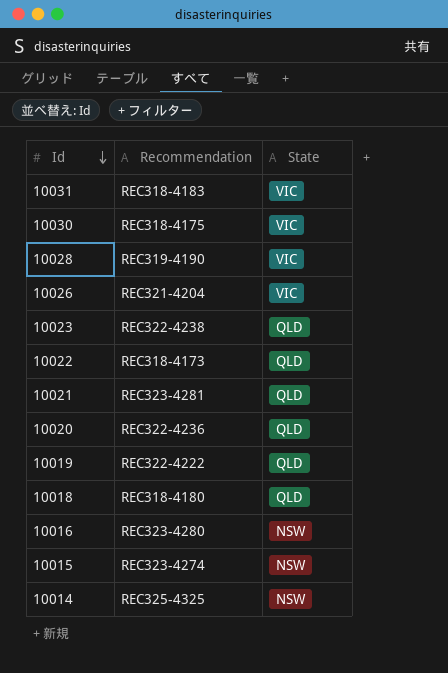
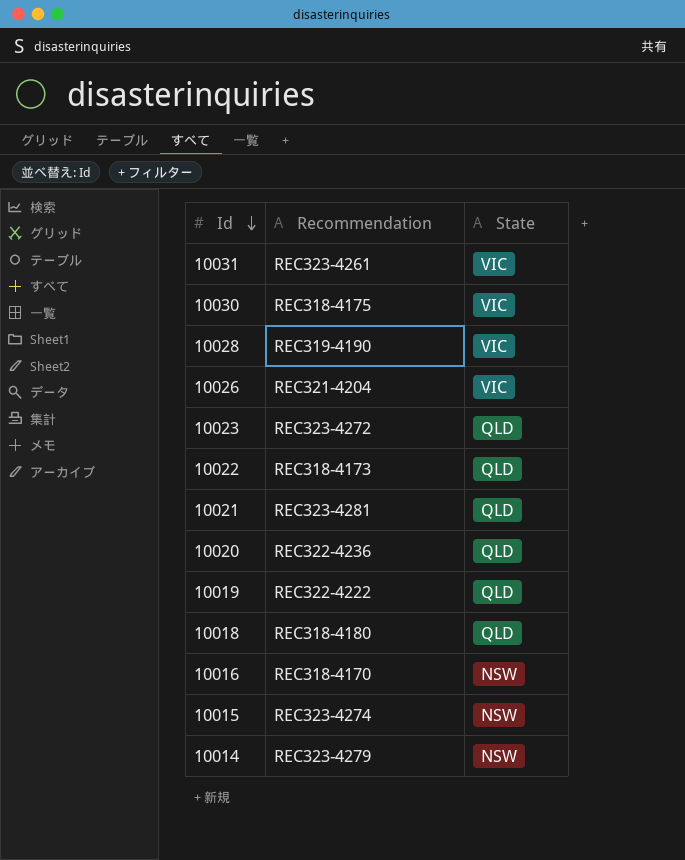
10031 | Recommendation: REC318-4183 -> REC323-4261
10023 | Recommendation: REC322-4238 -> REC323-4272
10016 | Recommendation: REC323-4280 -> REC318-4170
10014 | Recommendation: REC325-4325 -> REC323-4279

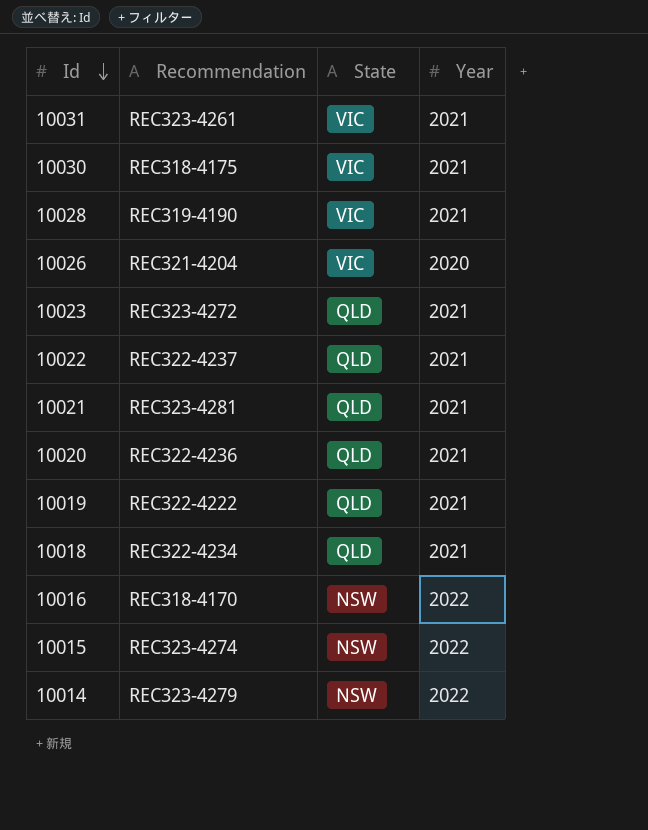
column Year | position: none -> 4
10022 | Recommendation: REC318-4173 -> REC322-4237
10018 | Recommendation: REC318-4180 -> REC322-4234

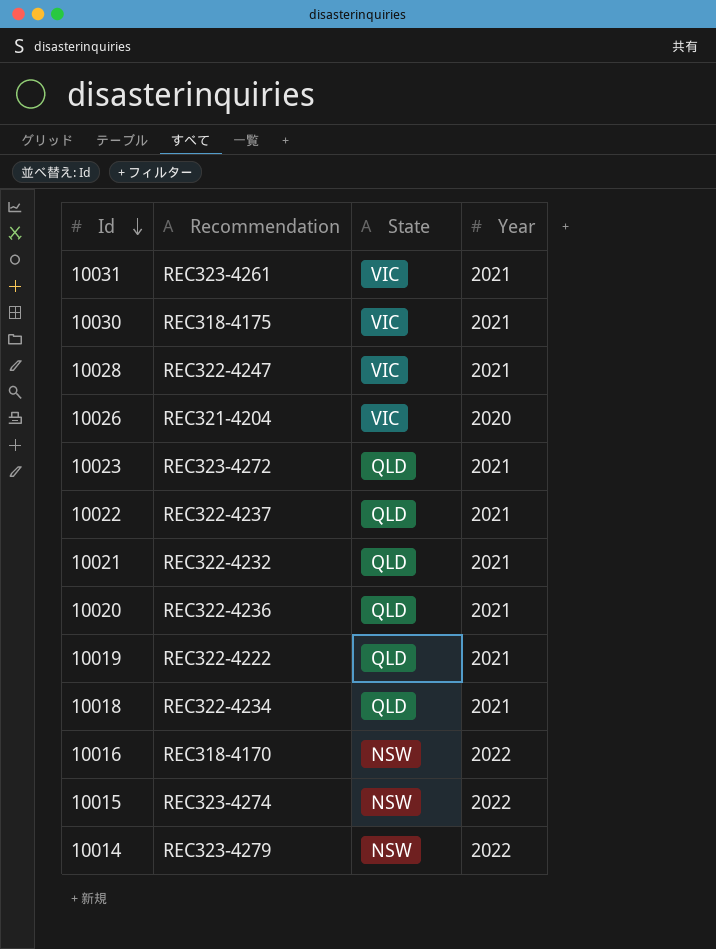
10028 | Recommendation: REC319-4190 -> REC322-4247
10021 | Recommendation: REC323-4281 -> REC322-4232

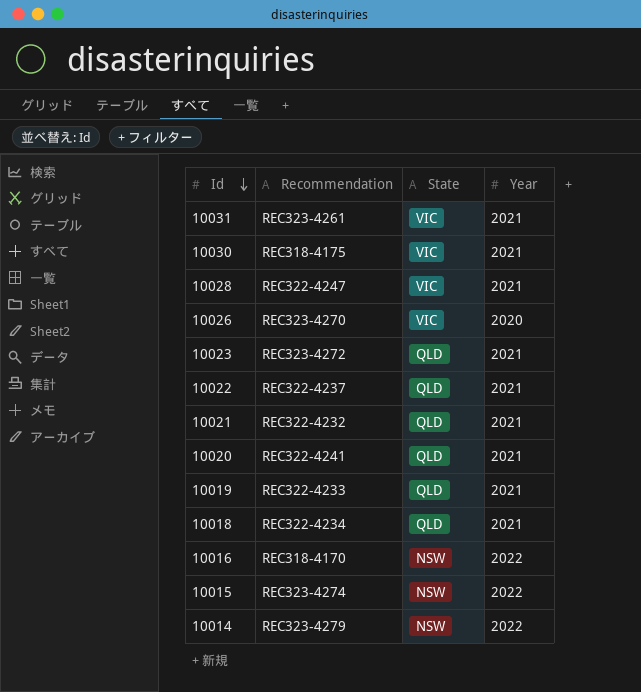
10026 | Recommendation: REC321-4204 -> REC323-4270
10020 | Recommendation: REC322-4236 -> REC322-4241
10019 | Recommendation: REC322-4222 -> REC322-4233

